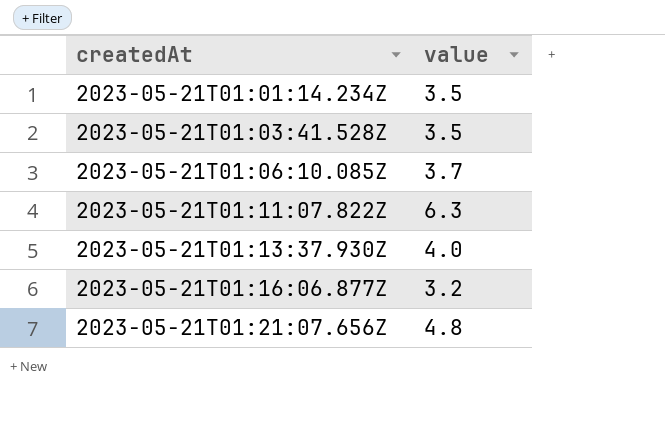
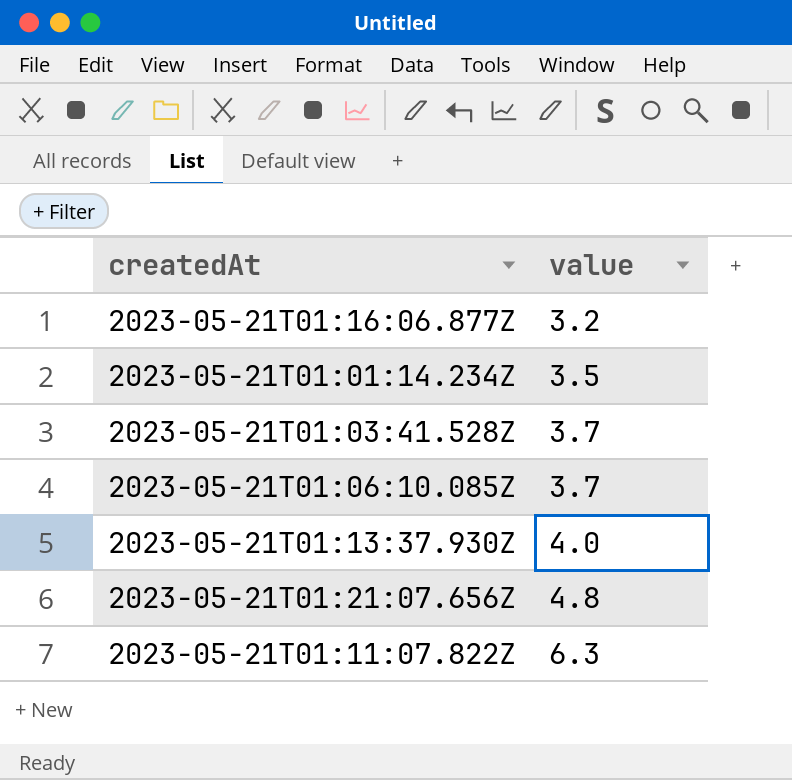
row order: createdAt ascending -> value ascending
2023-05-21T01:03:41.528Z | value: 3.5 -> 3.7

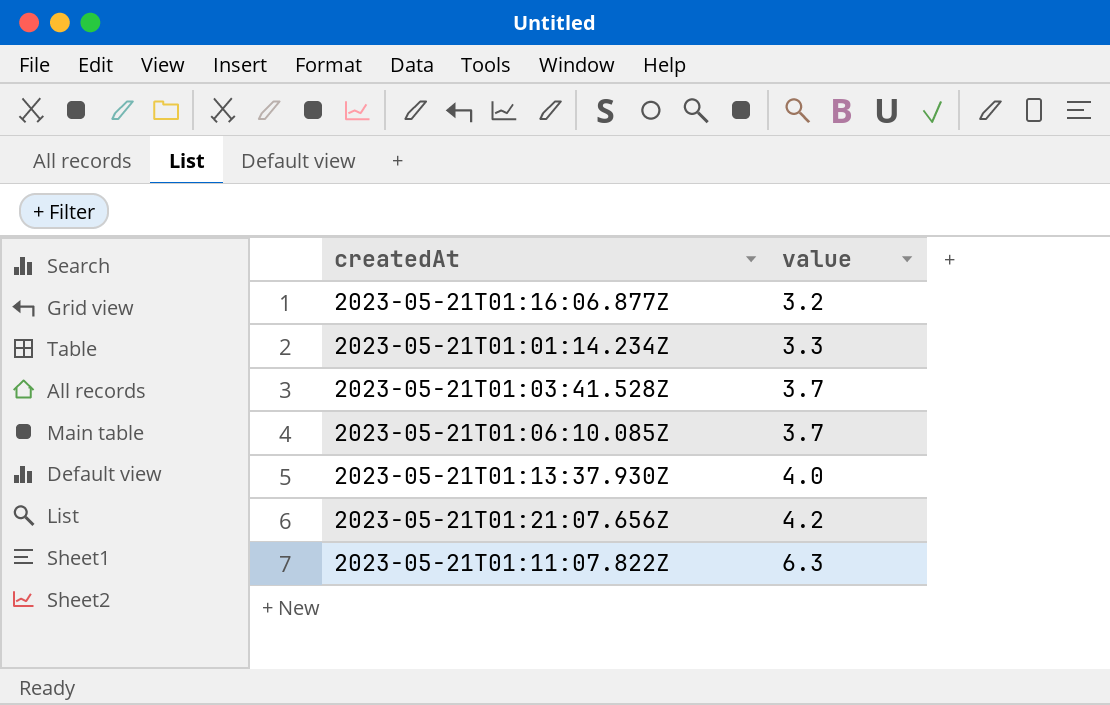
2023-05-21T01:01:14.234Z | value: 3.5 -> 3.3
2023-05-21T01:21:07.656Z | value: 4.8 -> 4.2

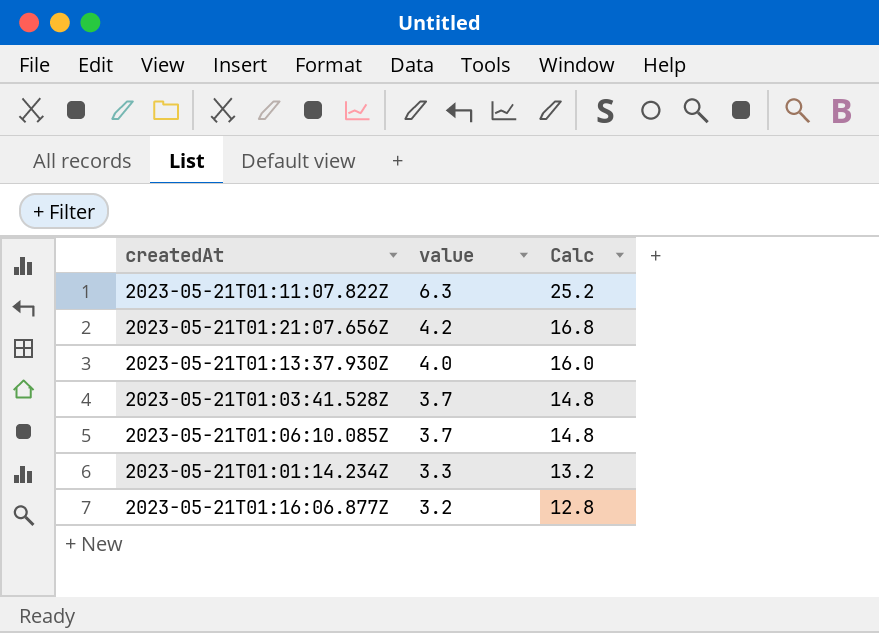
row order: value ascending -> value descending
column Calc | formula: none -> [value] * 4

